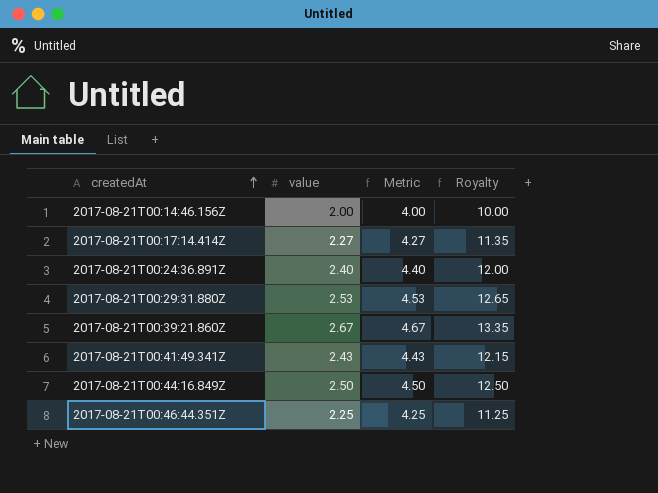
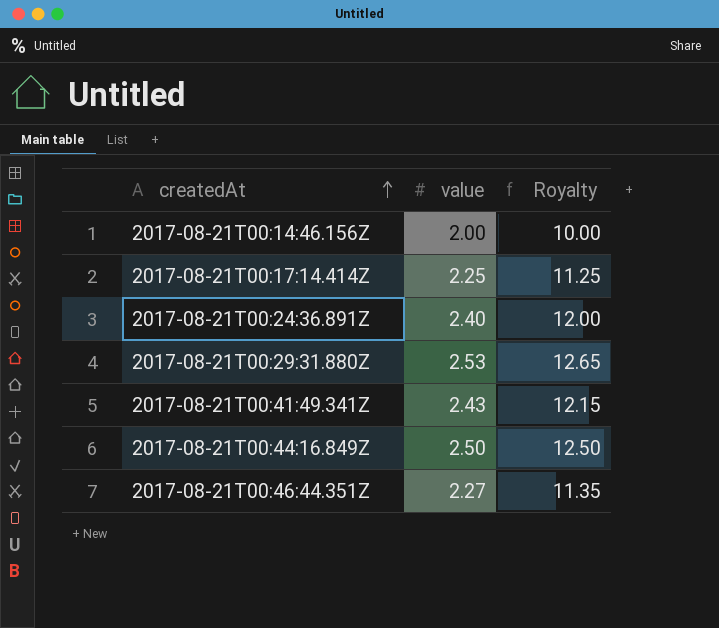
column Metric | formula: [value] + 2 -> none
row 2017-08-21T00:39:21.860Z: 2.67 | 4.67 | 13.35 -> none
2017-08-21T00:17:14.414Z | value: 2.27 -> 2.25
2017-08-21T00:17:14.414Z | Royalty: 11.35 -> 11.25
2017-08-21T00:46:44.351Z | value: 2.25 -> 2.27
2017-08-21T00:46:44.351Z | Royalty: 11.25 -> 11.35

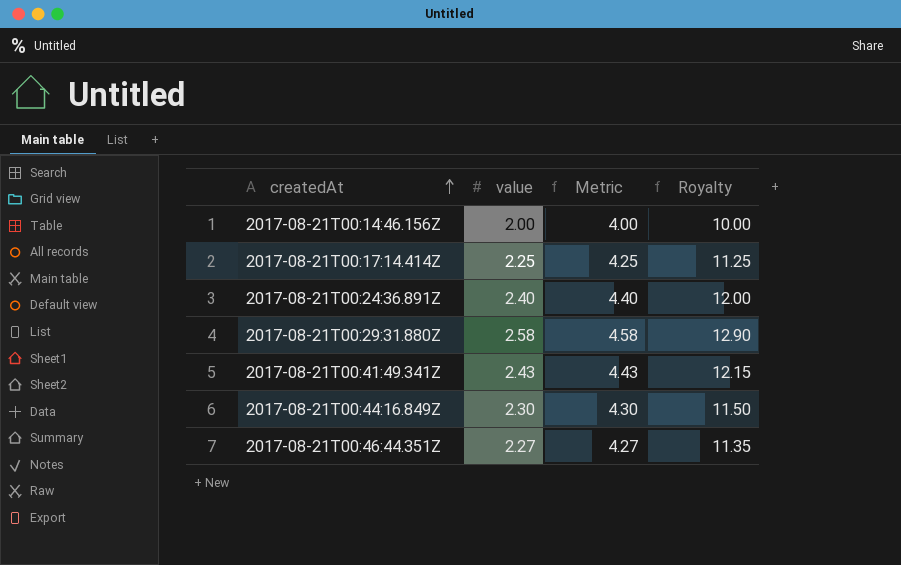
column Metric | formula: none -> [value] + 2
2017-08-21T00:29:31.880Z | value: 2.53 -> 2.58
2017-08-21T00:29:31.880Z | Royalty: 12.65 -> 12.90
2017-08-21T00:44:16.849Z | value: 2.50 -> 2.30
2017-08-21T00:44:16.849Z | Royalty: 12.50 -> 11.50

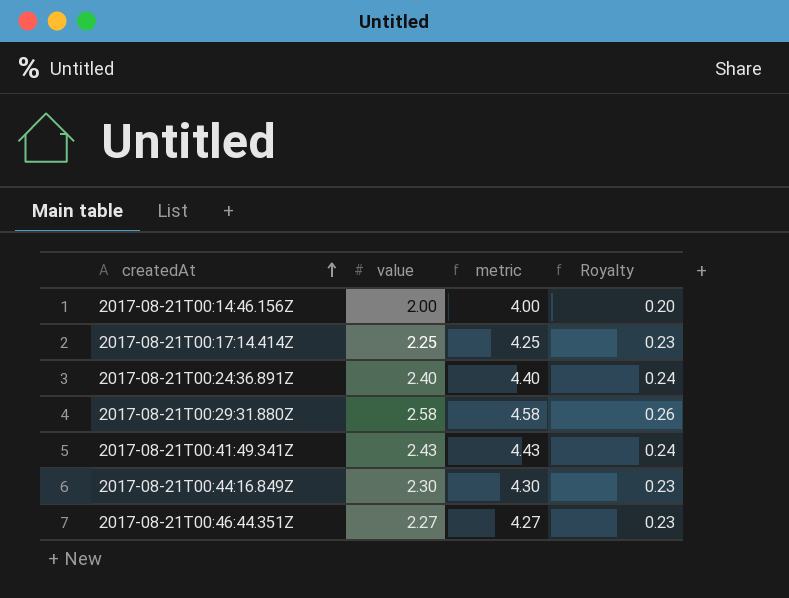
column name: Metric -> metric
column Royalty | formula: [value] * 5 -> [value] * 0.1

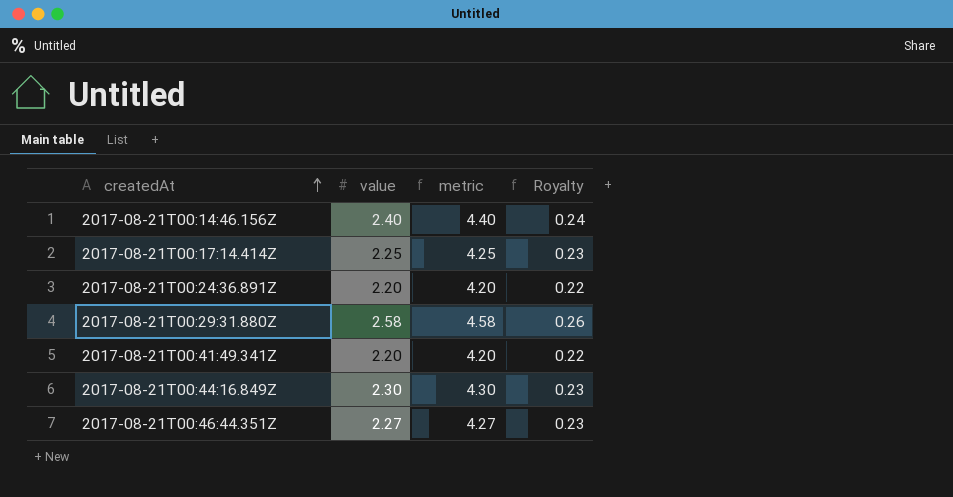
2017-08-21T00:14:46.156Z | value: 2.00 -> 2.40
2017-08-21T00:14:46.156Z | metric: 4.00 -> 4.40
2017-08-21T00:14:46.156Z | Royalty: 0.20 -> 0.24
2017-08-21T00:24:36.891Z | value: 2.40 -> 2.20
2017-08-21T00:24:36.891Z | metric: 4.40 -> 4.20
2017-08-21T00:24:36.891Z | Royalty: 0.24 -> 0.22
2017-08-21T00:41:49.341Z | value: 2.43 -> 2.20
2017-08-21T00:41:49.341Z | metric: 4.43 -> 4.20
2017-08-21T00:41:49.341Z | Royalty: 0.24 -> 0.22

